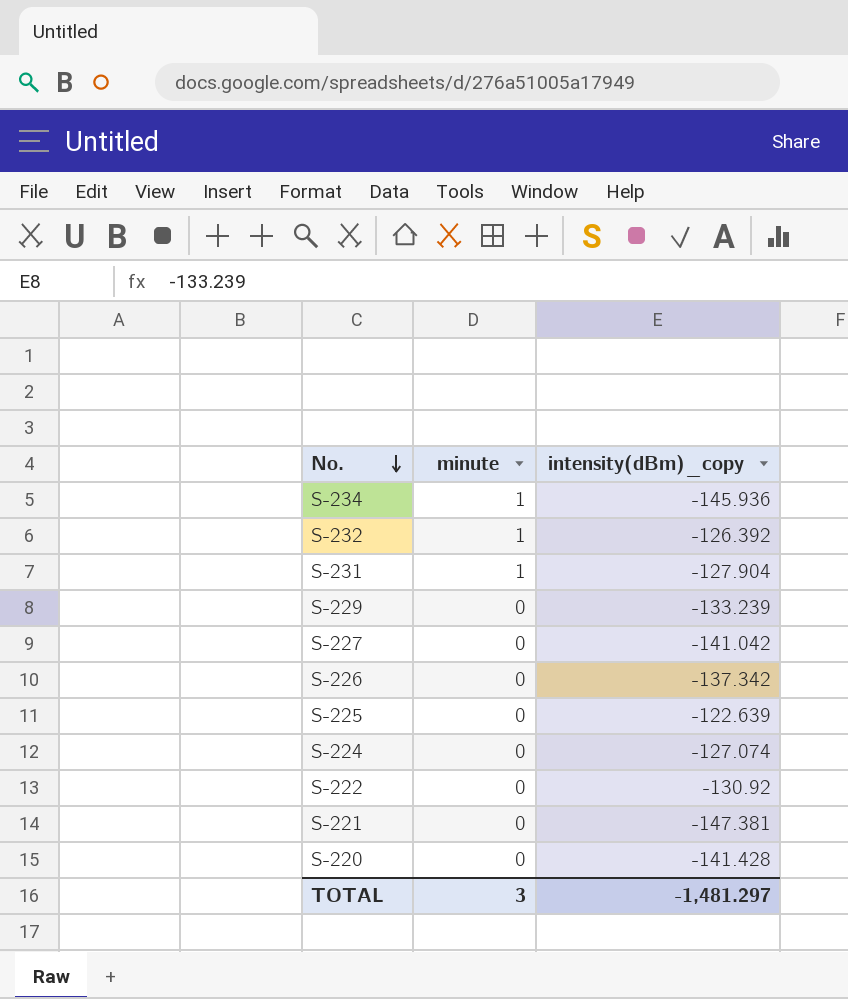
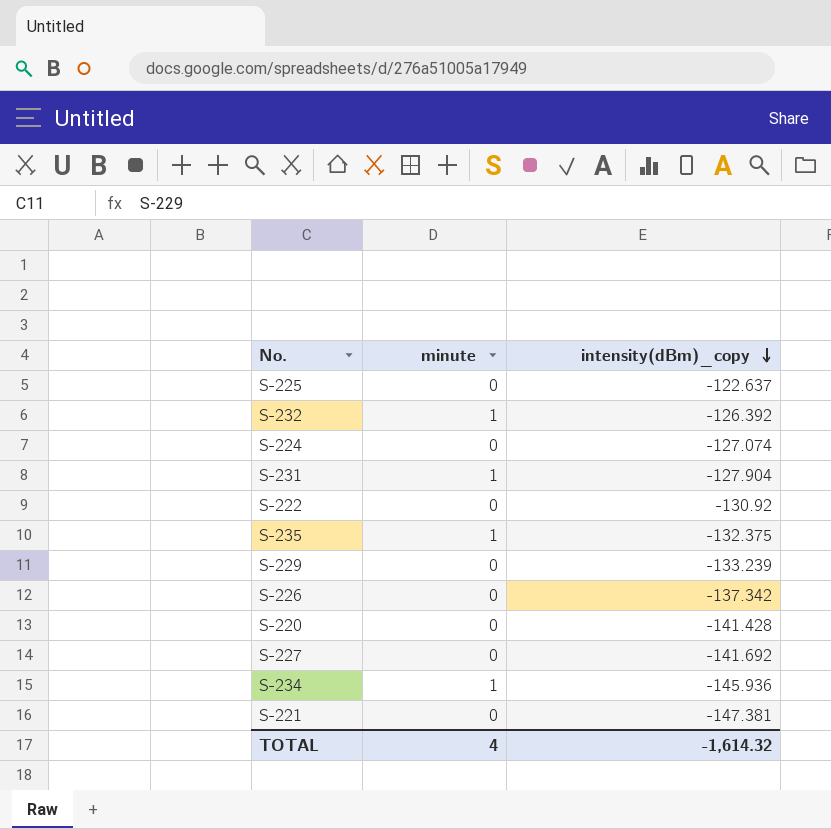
row order: No. descending -> intensity(dBm)_copy descending
S-225 | intensity(dBm)_copy: -122.639 -> -122.637
row S-235: none -> 1 | -132.375
S-227 | intensity(dBm)_copy: -141.042 -> -141.692
TOTAL | minute: 3 -> 4
TOTAL | intensity(dBm)_copy: -1,481.297 -> -1,614.32

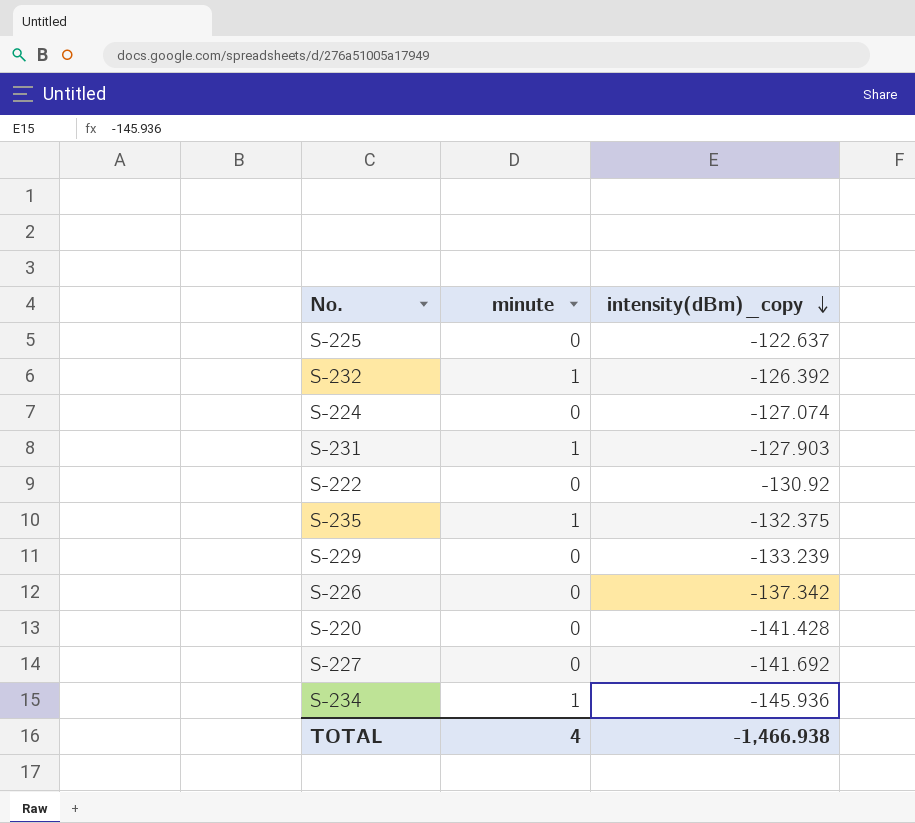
row S-221: 0 | -147.381 -> none
S-231 | intensity(dBm)_copy: -127.904 -> -127.903
TOTAL | intensity(dBm)_copy: -1,614.32 -> -1,466.938

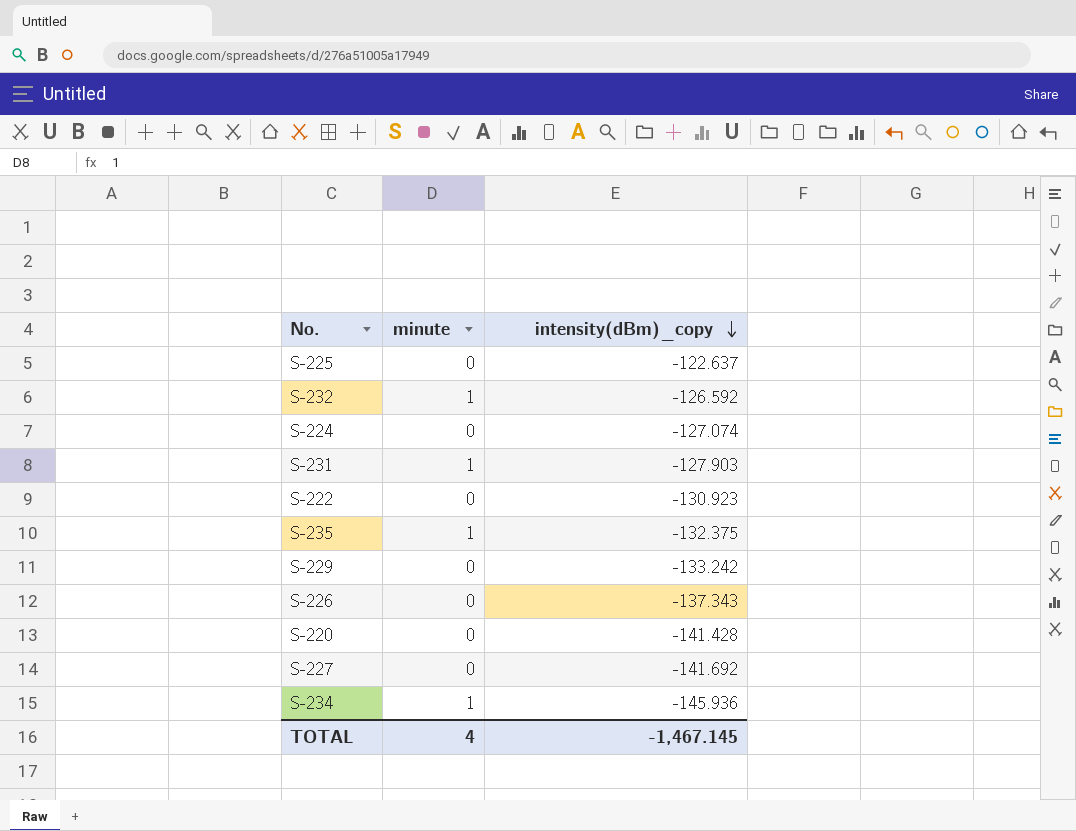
S-232 | intensity(dBm)_copy: -126.392 -> -126.592
S-222 | intensity(dBm)_copy: -130.92 -> -130.923
S-229 | intensity(dBm)_copy: -133.239 -> -133.242
S-226 | intensity(dBm)_copy: -137.342 -> -137.343
TOTAL | intensity(dBm)_copy: -1,466.938 -> -1,467.145

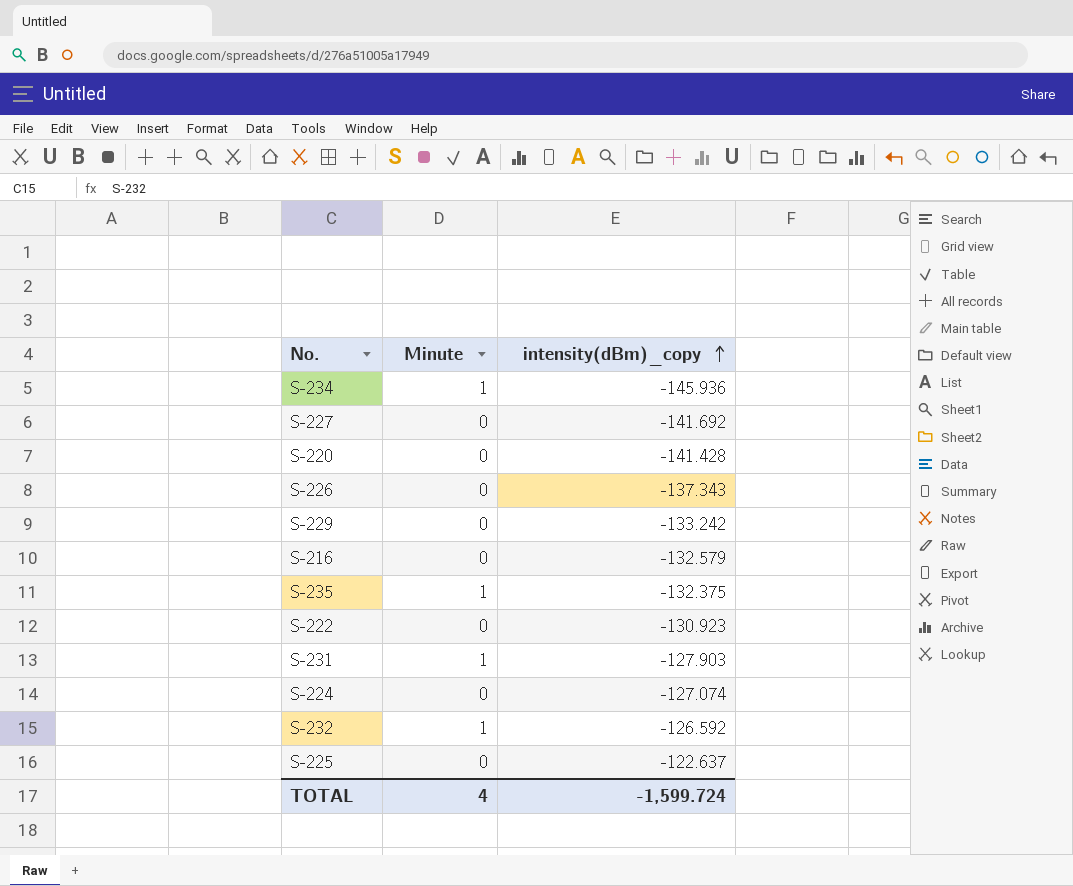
row order: intensity(dBm)_copy descending -> intensity(dBm)_copy ascending
column name: minute -> Minute
row S-216: none -> 0 | -132.579
TOTAL | intensity(dBm)_copy: -1,467.145 -> -1,599.724

